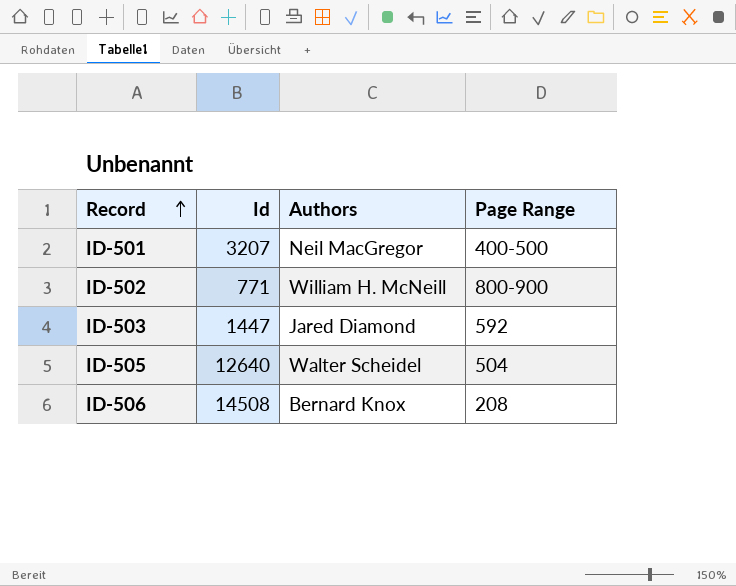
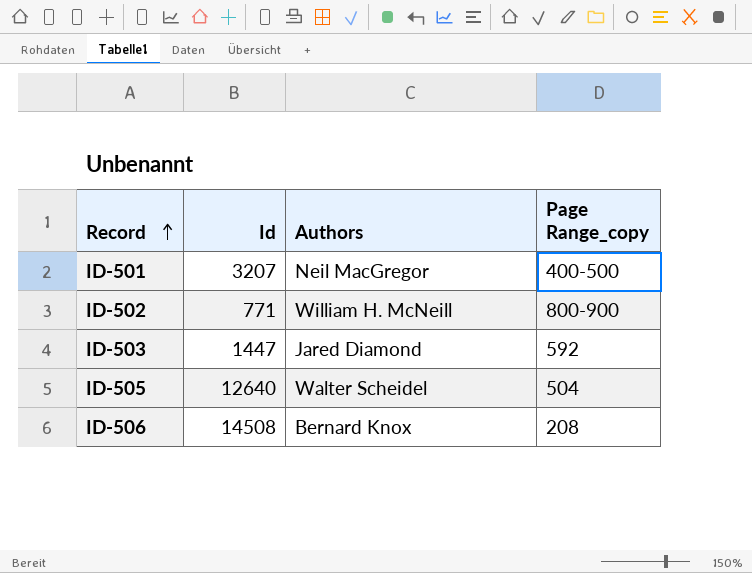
column name: Page Range -> Page Range_copy

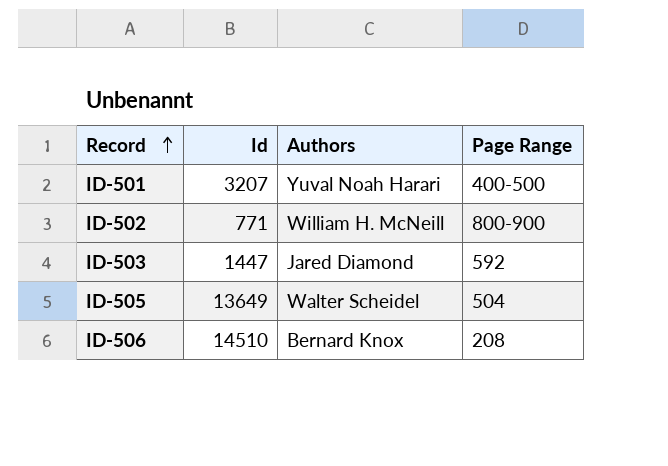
column name: Page Range_copy -> Page Range
ID-501 | Authors: Neil MacGregor -> Yuval Noah Harari
ID-505 | Id: 12640 -> 13649
ID-506 | Id: 14508 -> 14510

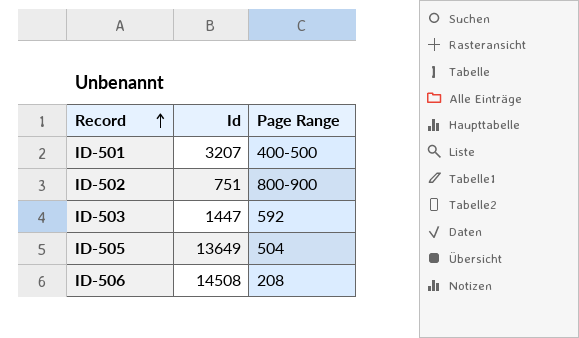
column Authors | position: 3 -> none
ID-502 | Id: 771 -> 751
ID-506 | Id: 14510 -> 14508

